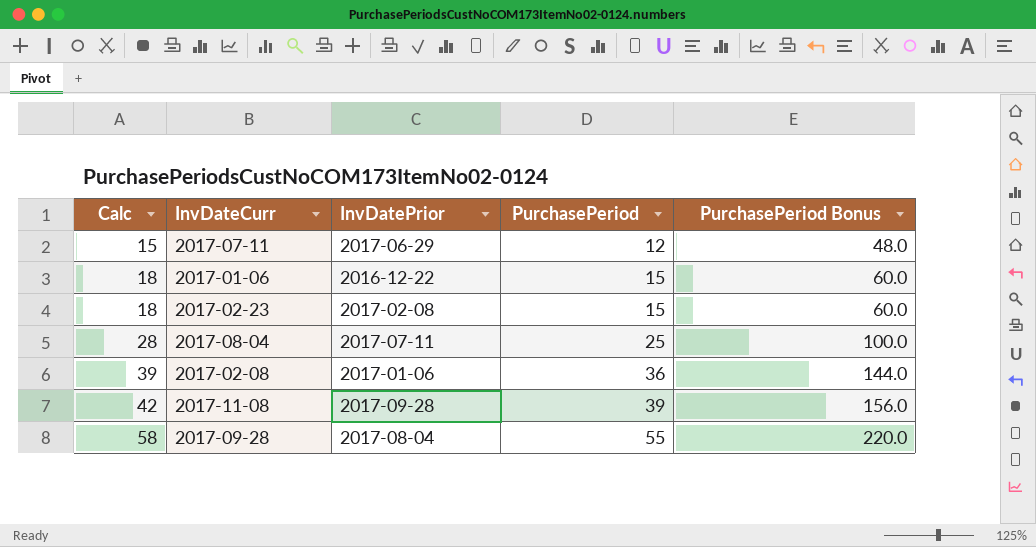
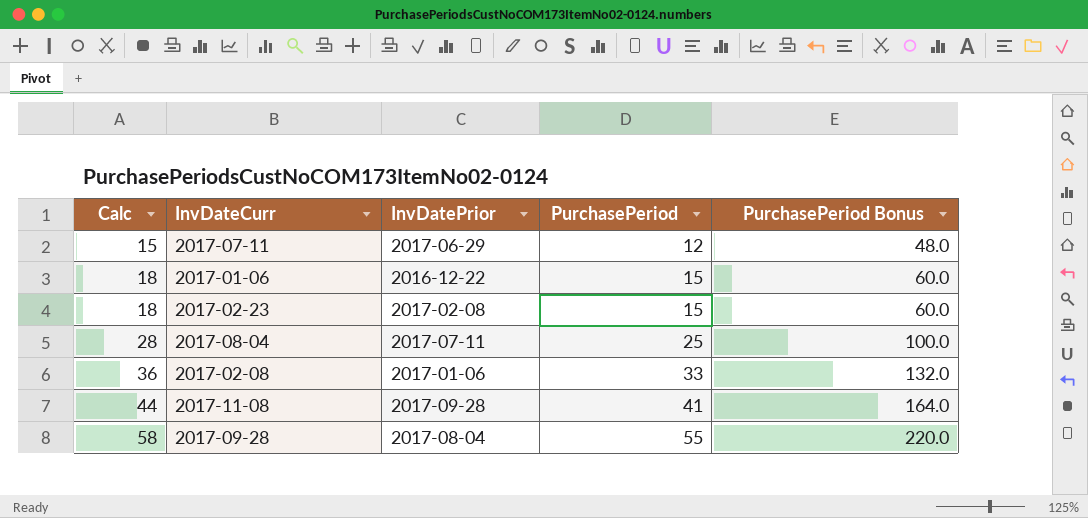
2017-02-08 | Calc: 39 -> 36
2017-02-08 | PurchasePeriod: 36 -> 33
2017-02-08 | PurchasePeriod Bonus: 144.0 -> 132.0
2017-11-08 | Calc: 42 -> 44
2017-11-08 | PurchasePeriod: 39 -> 41
2017-11-08 | PurchasePeriod Bonus: 156.0 -> 164.0

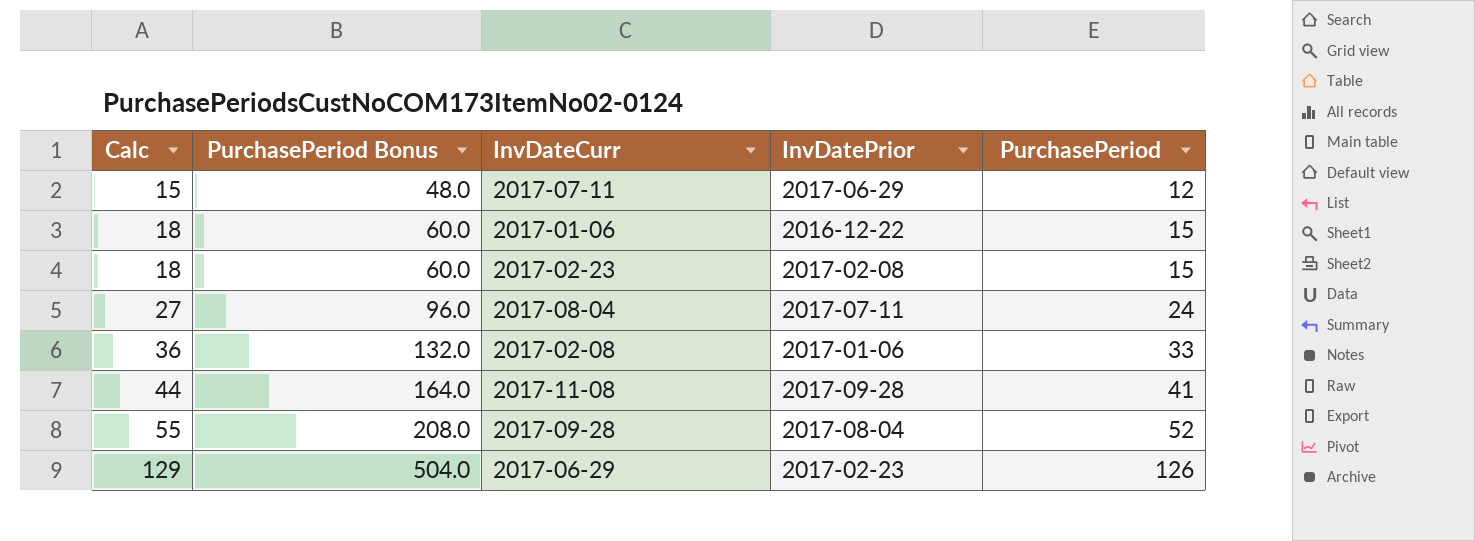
column PurchasePeriod Bonus | position: 5 -> 2
2017-08-04 | Calc: 28 -> 27
2017-08-04 | PurchasePeriod Bonus: 100.0 -> 96.0
2017-08-04 | PurchasePeriod: 25 -> 24
2017-09-28 | Calc: 58 -> 55
2017-09-28 | PurchasePeriod Bonus: 220.0 -> 208.0
2017-09-28 | PurchasePeriod: 55 -> 52
row 2017-06-29: none -> 129 | 504.0 | 2017-02-23 | 126

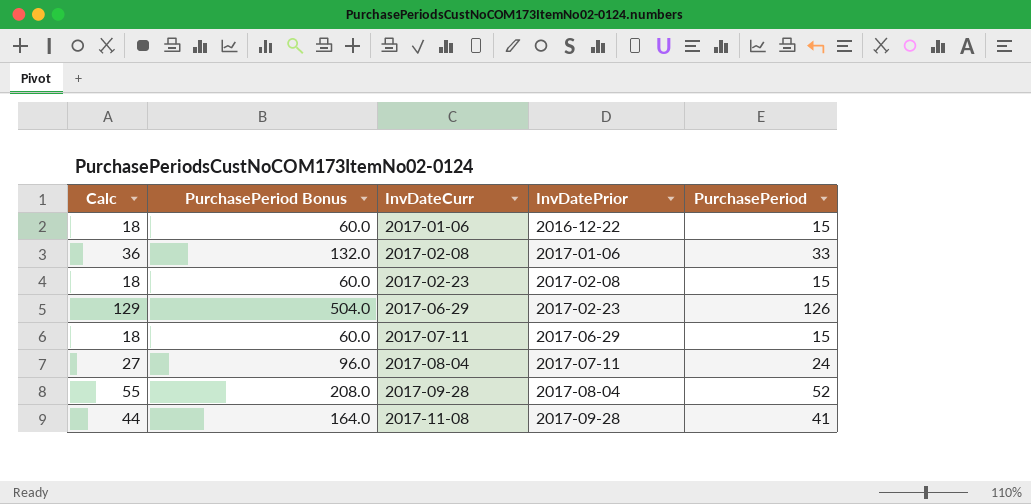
row order: Calc ascending -> InvDateCurr ascending
2017-07-11 | Calc: 15 -> 18
2017-07-11 | PurchasePeriod Bonus: 48.0 -> 60.0
2017-07-11 | PurchasePeriod: 12 -> 15

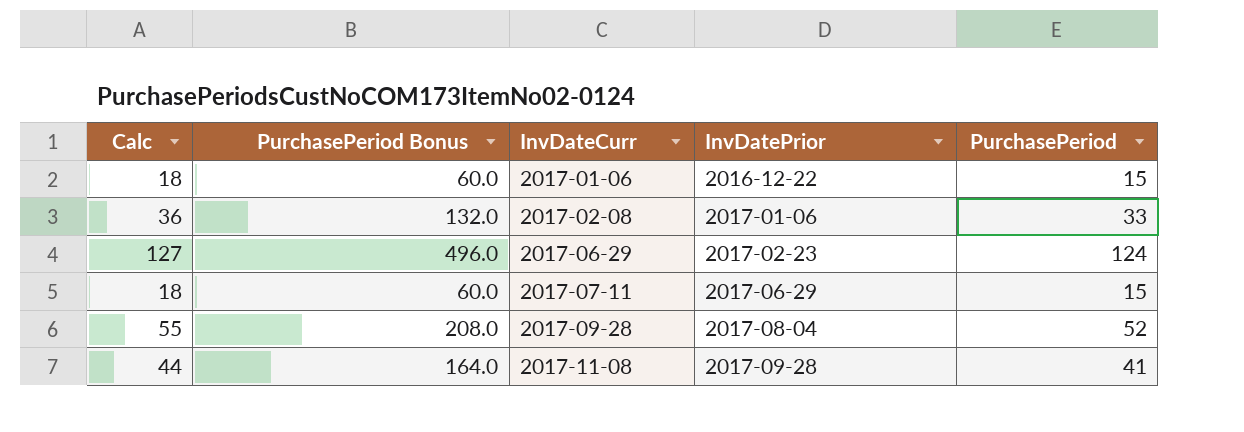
row 2017-02-23: 18 | 60.0 | 2017-02-08 | 15 -> none
row 2017-08-04: 27 | 96.0 | 2017-07-11 | 24 -> none
2017-06-29 | Calc: 129 -> 127
2017-06-29 | PurchasePeriod Bonus: 504.0 -> 496.0
2017-06-29 | PurchasePeriod: 126 -> 124

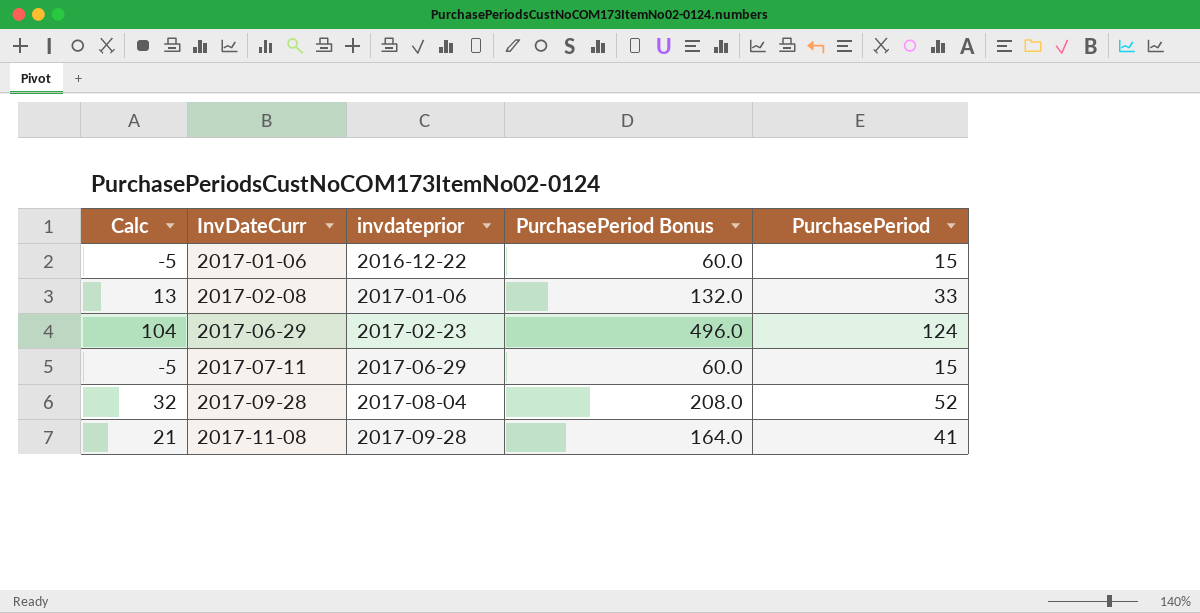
column Calc | formula: [PurchasePeriod] + 3 -> [PurchasePeriod] - 20
column name: InvDatePrior -> invdateprior
column PurchasePeriod Bonus | position: 2 -> 4

